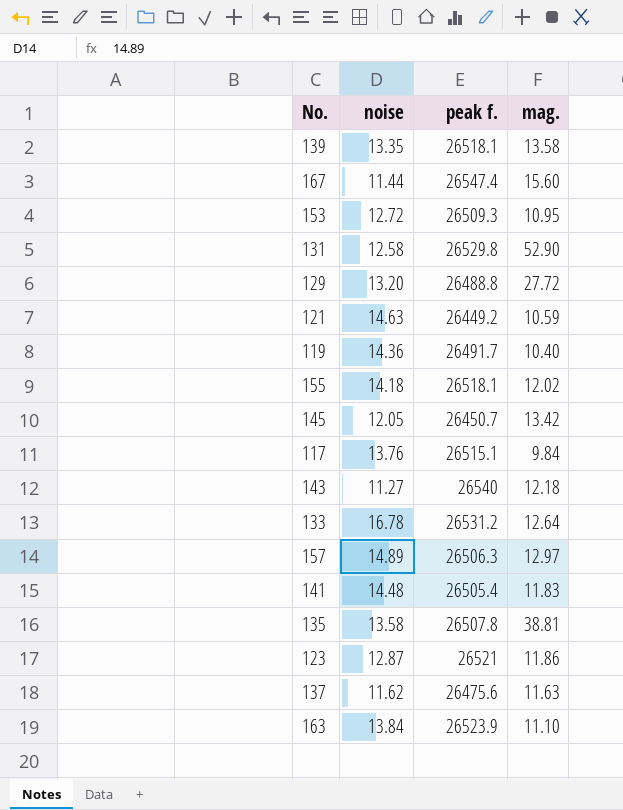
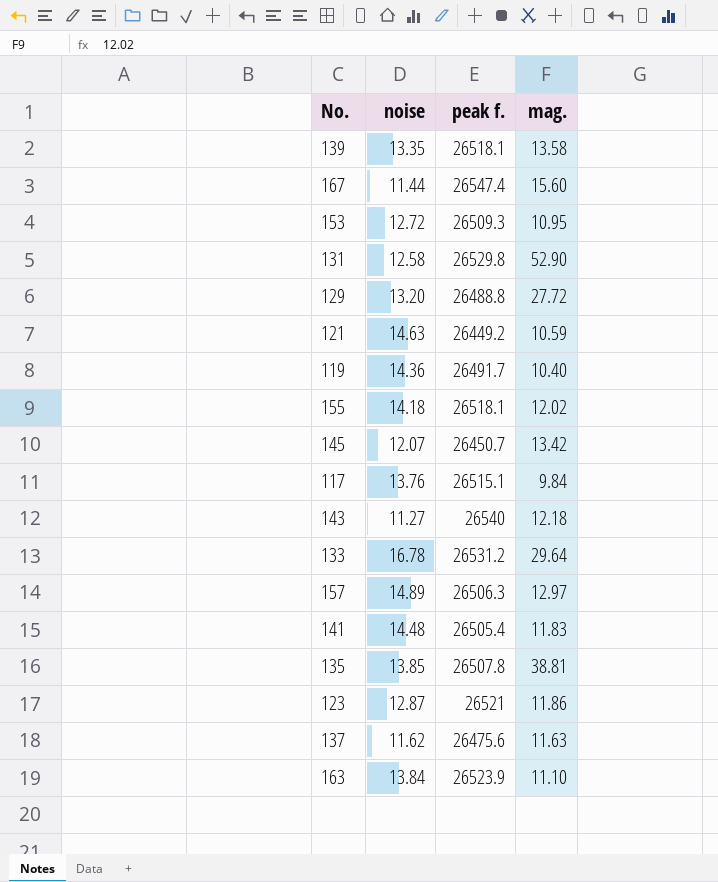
145 | noise: 12.05 -> 12.07
133 | mag.: 12.64 -> 29.64
135 | noise: 13.58 -> 13.85

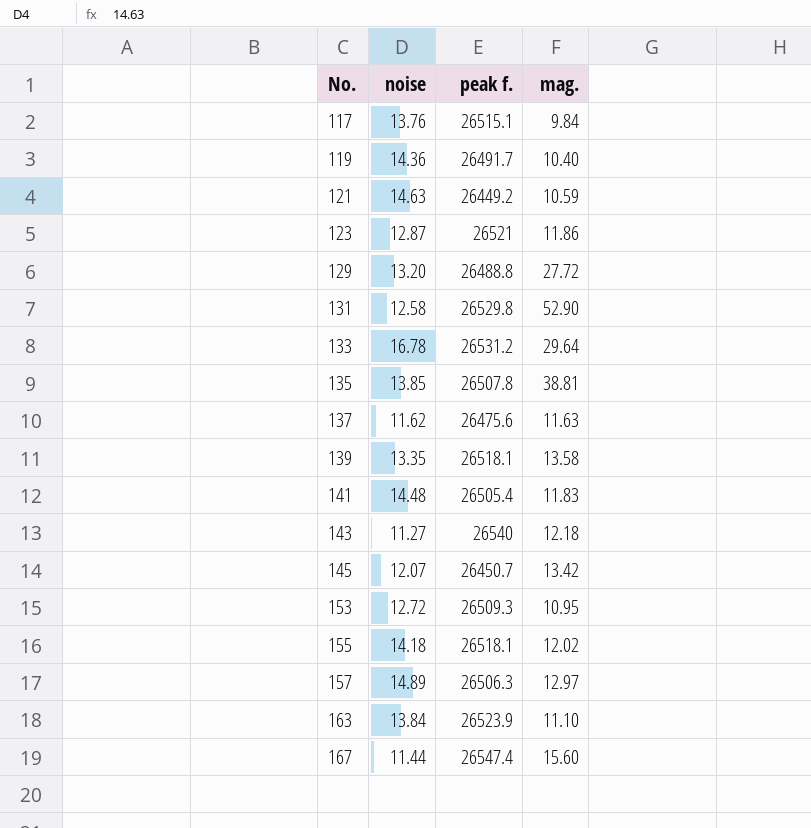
row order: none -> No. ascending

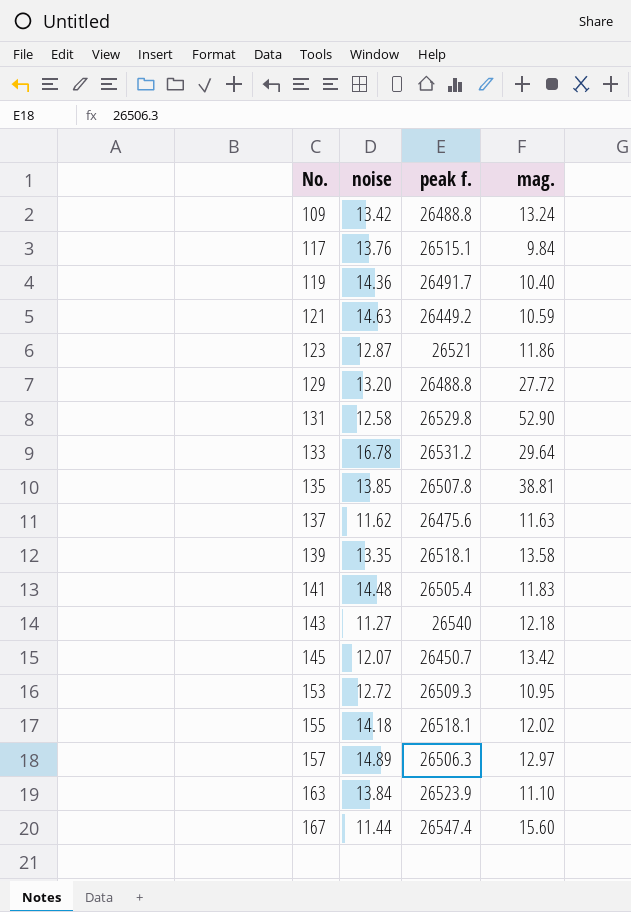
row 109: none -> 13.42 | 26488.8 | 13.24

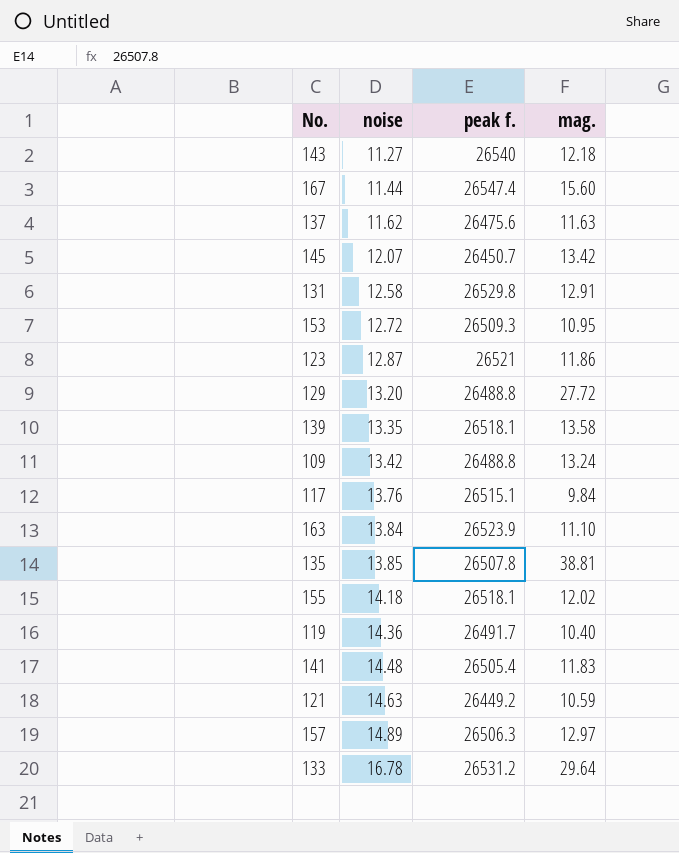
row order: No. ascending -> noise ascending
131 | mag.: 52.90 -> 12.91

